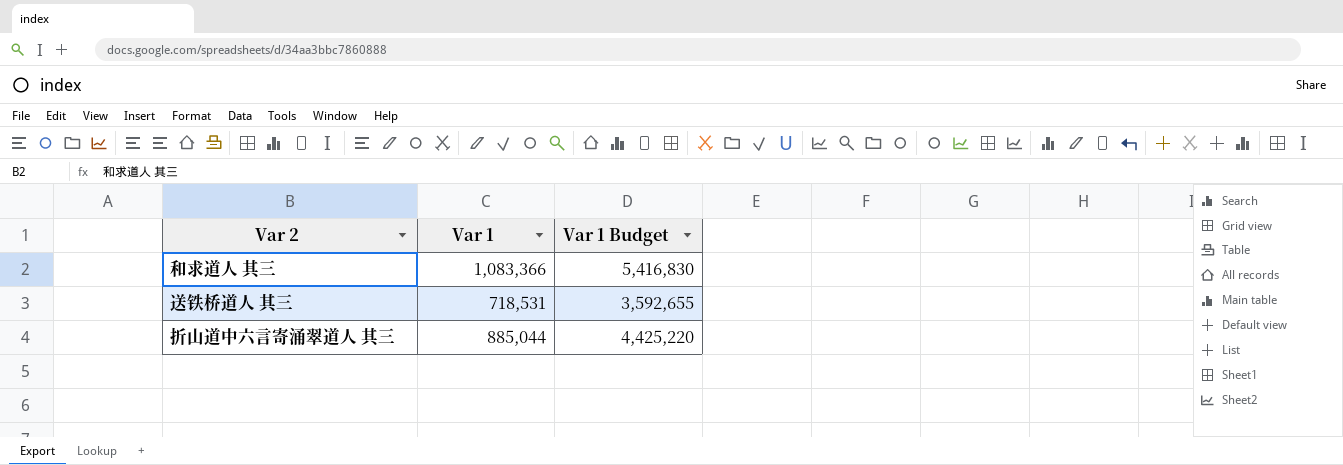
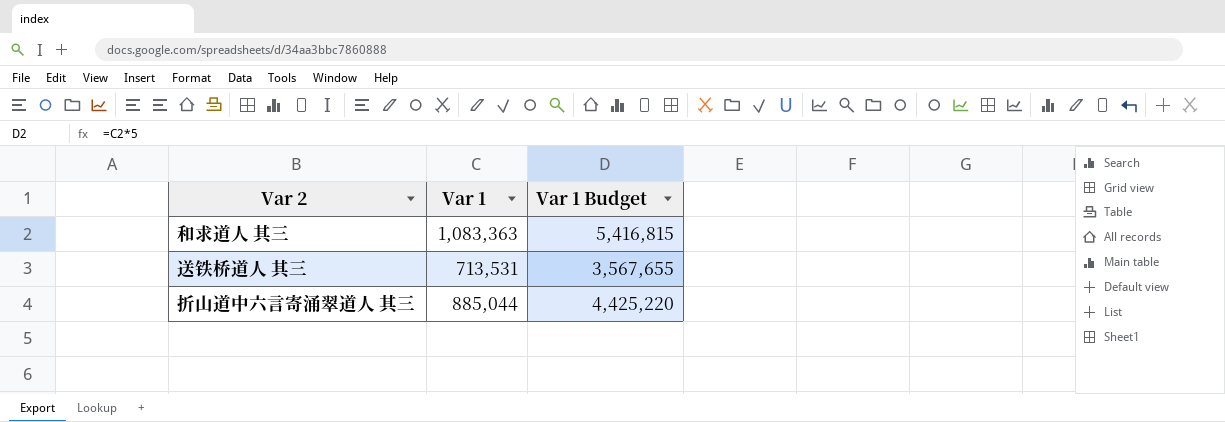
和求道人 其三 | Var 1: 1,083,366 -> 1,083,363
和求道人 其三 | Var 1 Budget: 5,416,830 -> 5,416,815
送铁桥道人 其三 | Var 1: 718,531 -> 713,531
送铁桥道人 其三 | Var 1 Budget: 3,592,655 -> 3,567,655

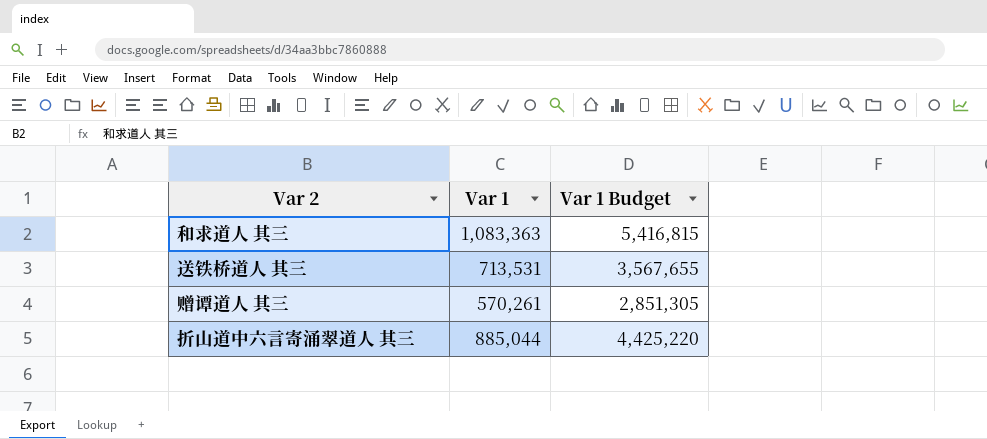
row 赠谭道人 其三: none -> 570,261 | 2,851,305

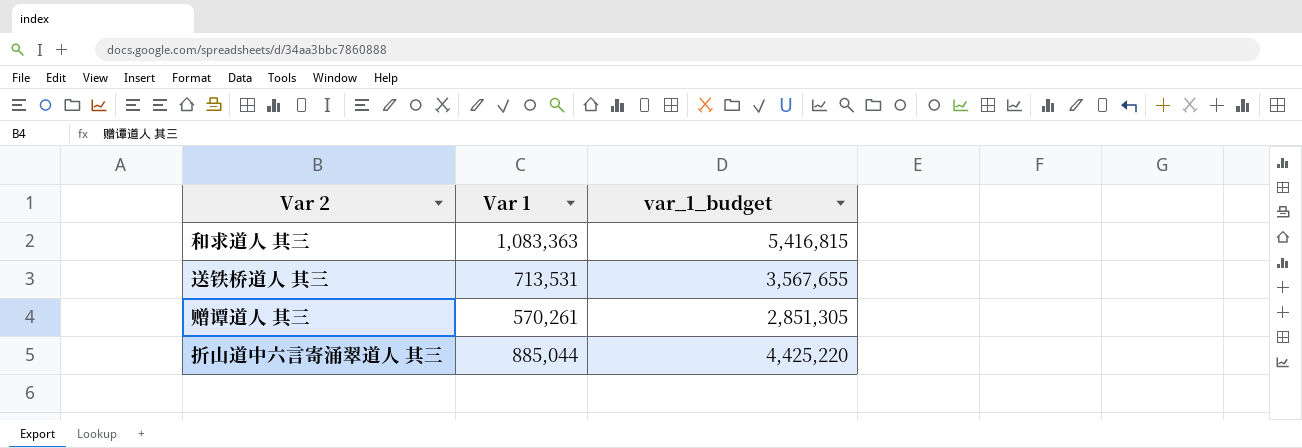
column name: Var 1 Budget -> var_1_budget

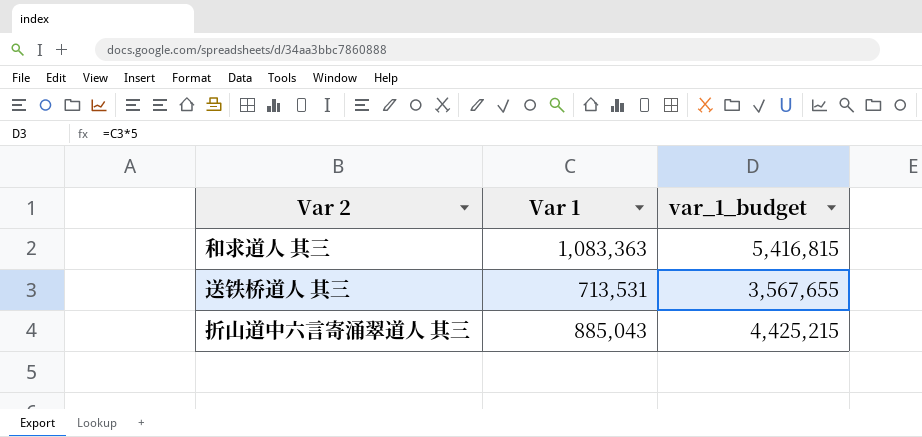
row 赠谭道人 其三: 570,261 | 2,851,305 -> none
折山道中六言寄涌翠道人 其三 | Var 1: 885,044 -> 885,043
折山道中六言寄涌翠道人 其三 | var_1_budget: 4,425,220 -> 4,425,215

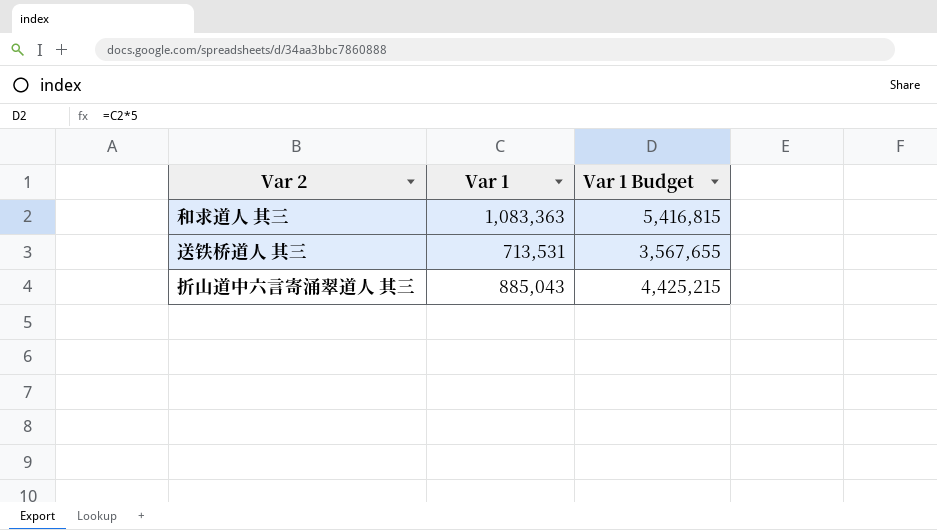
column name: var_1_budget -> Var 1 Budget

